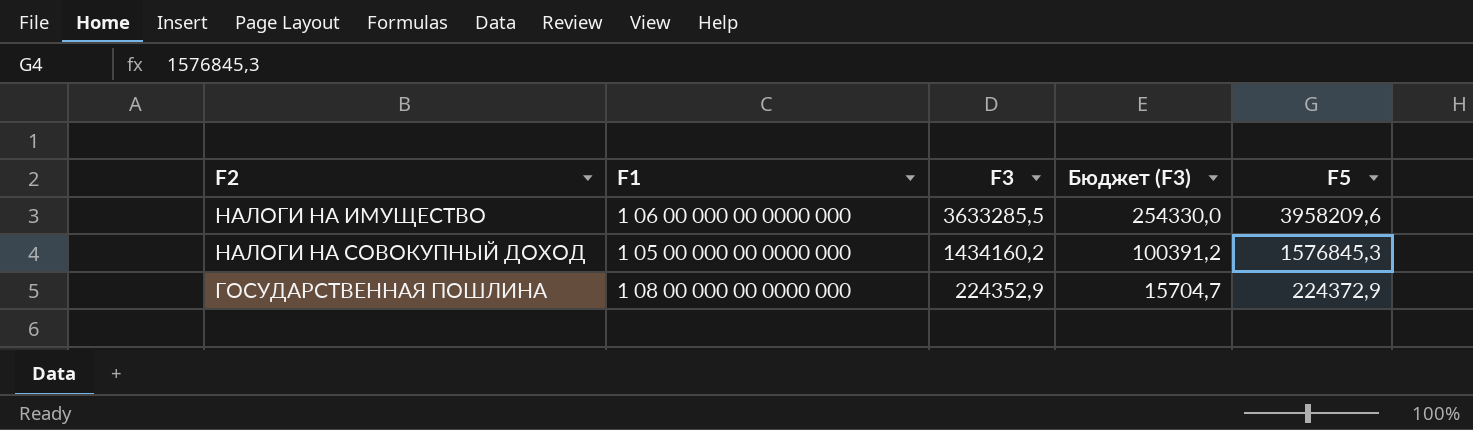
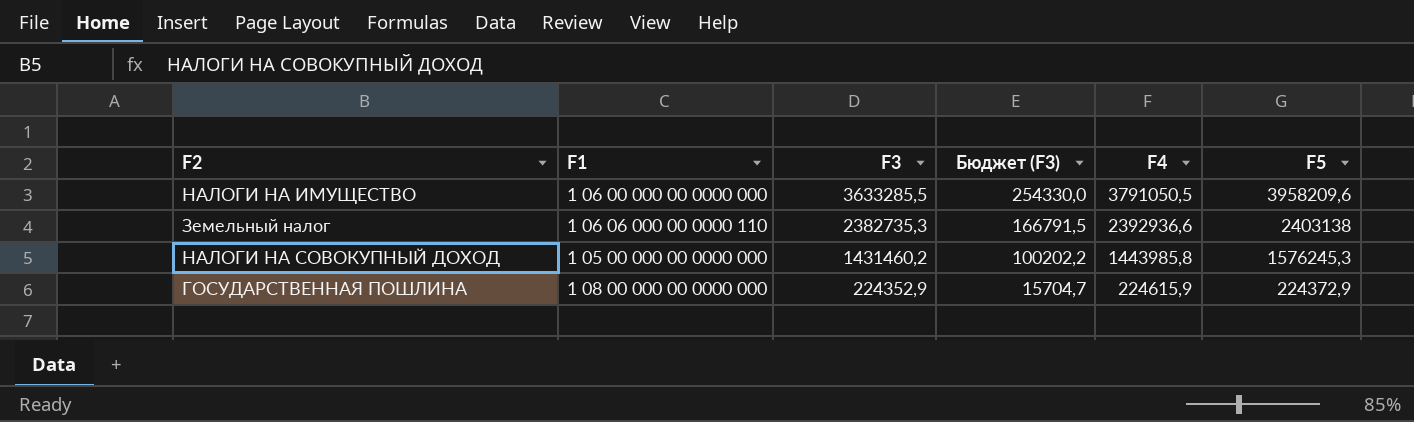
column F4 | position: none -> 5
row Земельный налог: none -> 1 06 06 000 00 0000 110 | 2382735,3 | 166791,5 | 2392936,6 | 2403138
НАЛОГИ НА СОВОКУПНЫЙ ДОХОД | F3: 1434160,2 -> 1431460,2
НАЛОГИ НА СОВОКУПНЫЙ ДОХОД | Бюджет (F3): 100391,2 -> 100202,2
НАЛОГИ НА СОВОКУПНЫЙ ДОХОД | F5: 1576845,3 -> 1576245,3

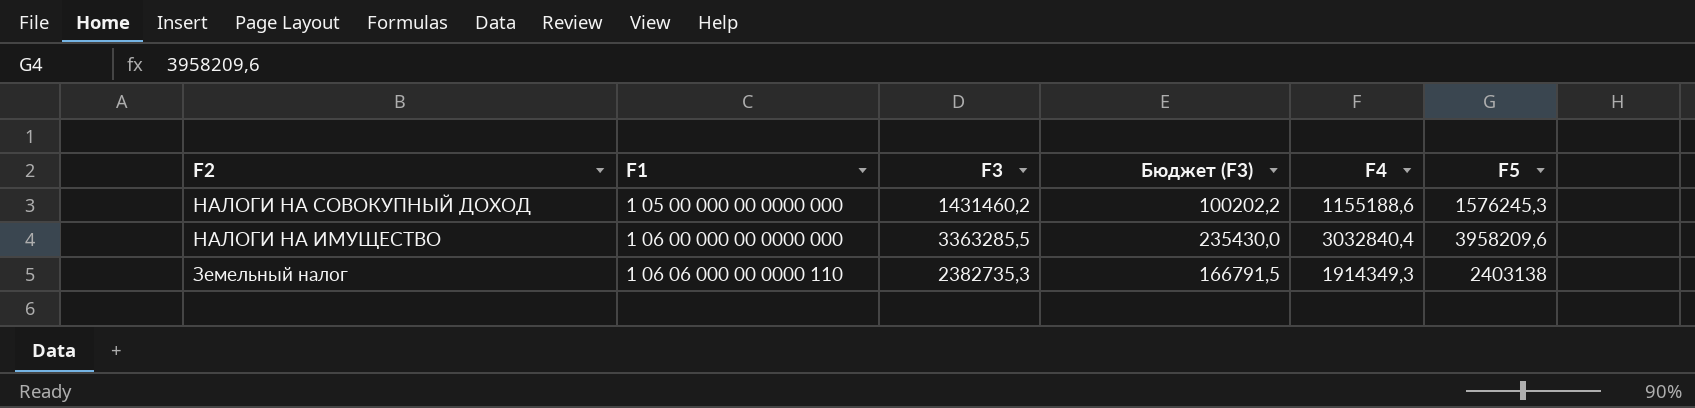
row order: F3 descending -> F2 descending
row ГОСУДАРСТВЕННАЯ ПОШЛИНА: 1 08 00 000 00 0000 000 | 224352,9 | 15704,7 | 224615,9 | 224372,9 -> none
НАЛОГИ НА СОВОКУПНЫЙ ДОХОД | F4: 1443985,8 -> 1155188,6
НАЛОГИ НА ИМУЩЕСТВО | F3: 3633285,5 -> 3363285,5
НАЛОГИ НА ИМУЩЕСТВО | Бюджет (F3): 254330,0 -> 235430,0
НАЛОГИ НА ИМУЩЕСТВО | F4: 3791050,5 -> 3032840,4
Земельный налог | F4: 2392936,6 -> 1914349,3

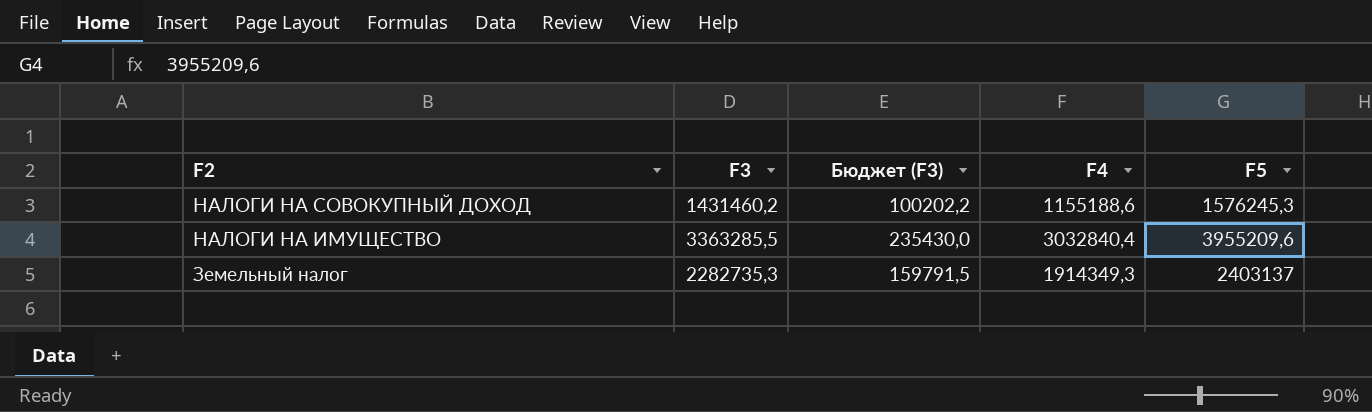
column F1 | position: 2 -> none
НАЛОГИ НА ИМУЩЕСТВО | F5: 3958209,6 -> 3955209,6
Земельный налог | F3: 2382735,3 -> 2282735,3
Земельный налог | Бюджет (F3): 166791,5 -> 159791,5
Земельный налог | F5: 2403138 -> 2403137

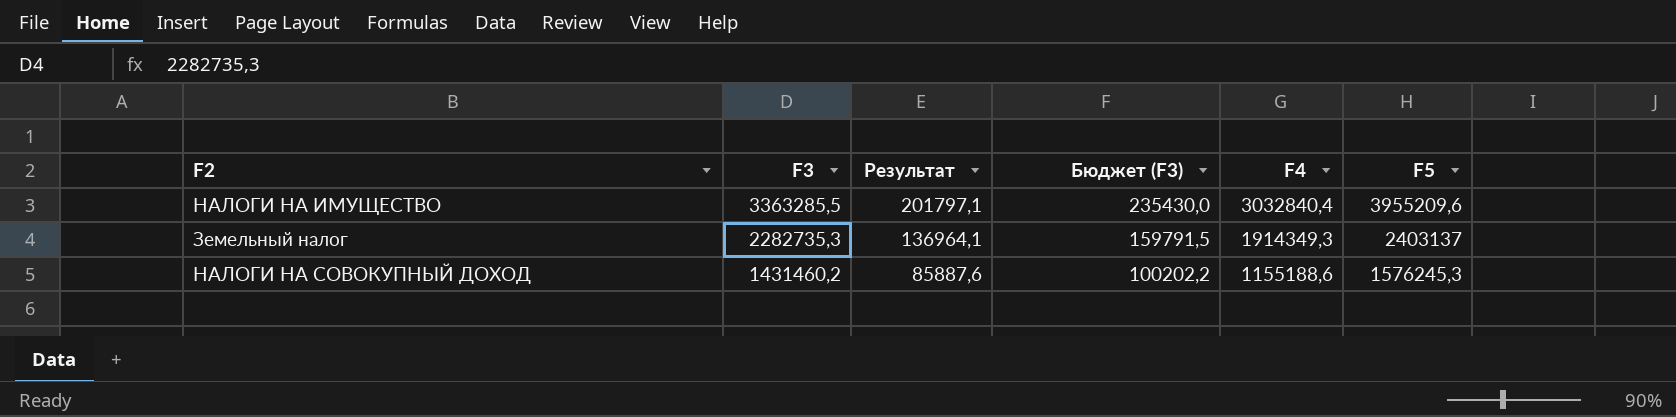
row order: F2 descending -> F3 descending
column Результат | formula: none -> [F3] * 0,06

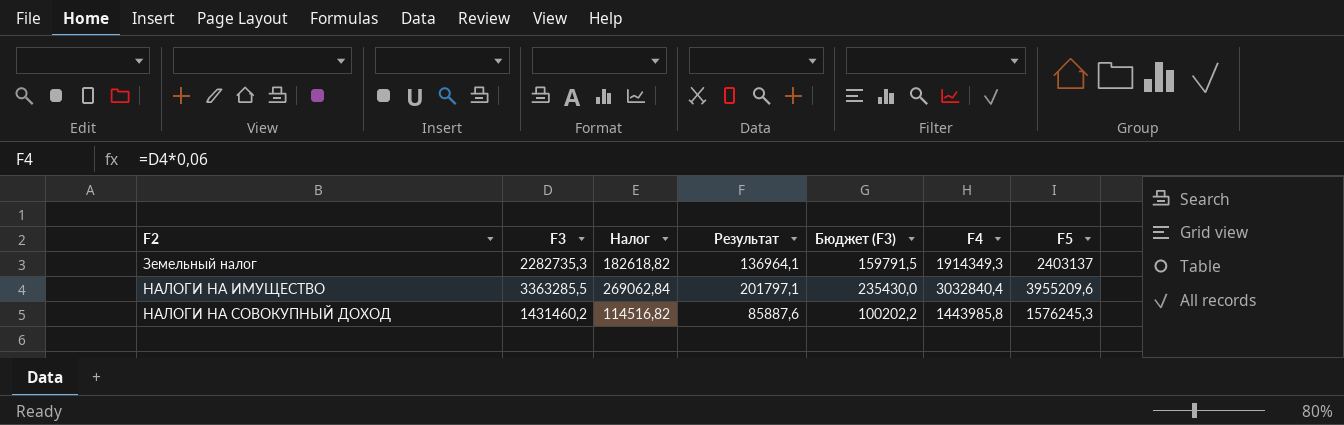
row order: F3 descending -> F2 ascending
column Налог | formula: none -> [F3] * 0,08
НАЛОГИ НА СОВОКУПНЫЙ ДОХОД | F4: 1155188,6 -> 1443985,8

